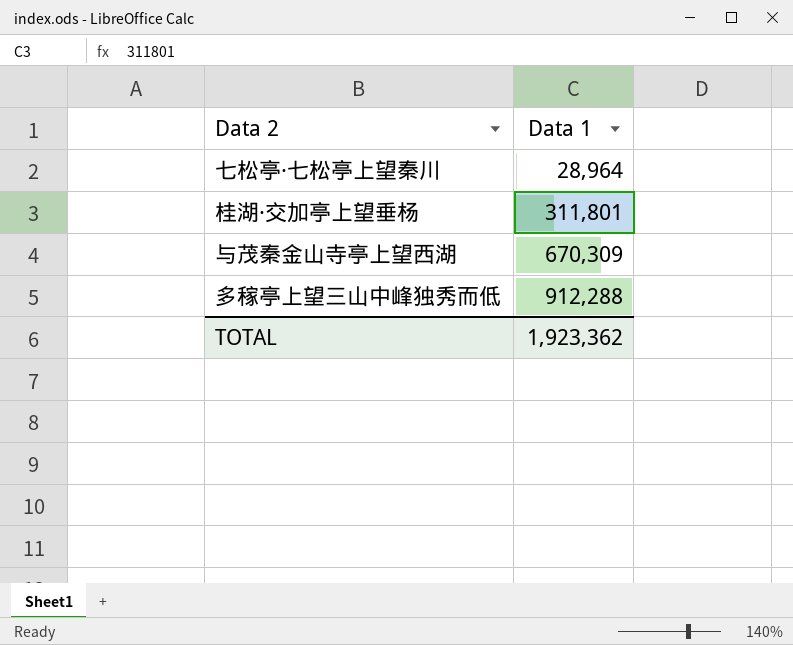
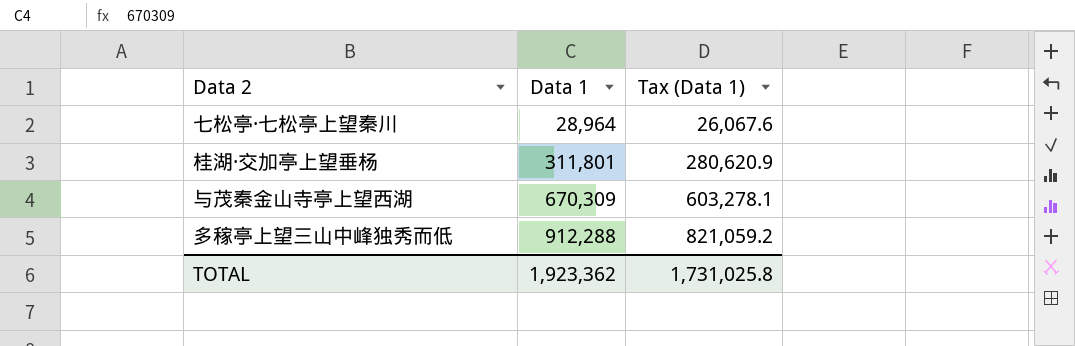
column Tax (Data 1) | formula: none -> [Data 1] * 0.9

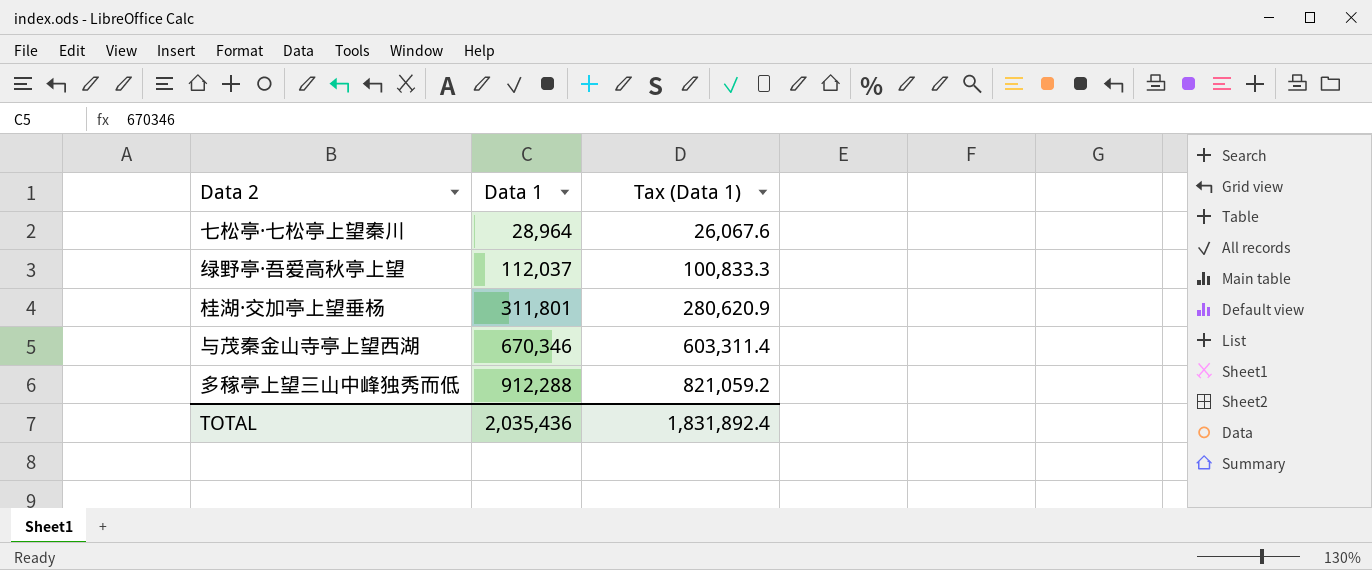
row 绿野亭·吾爱高秋亭上望: none -> 112,037 | 100,833.3
与茂秦金山寺亭上望西湖 | Data 1: 670,309 -> 670,346
与茂秦金山寺亭上望西湖 | Tax (Data 1): 603,278.1 -> 603,311.4
TOTAL | Data 1: 1,923,362 -> 2,035,436
TOTAL | Tax (Data 1): 1,731,025.8 -> 1,831,892.4

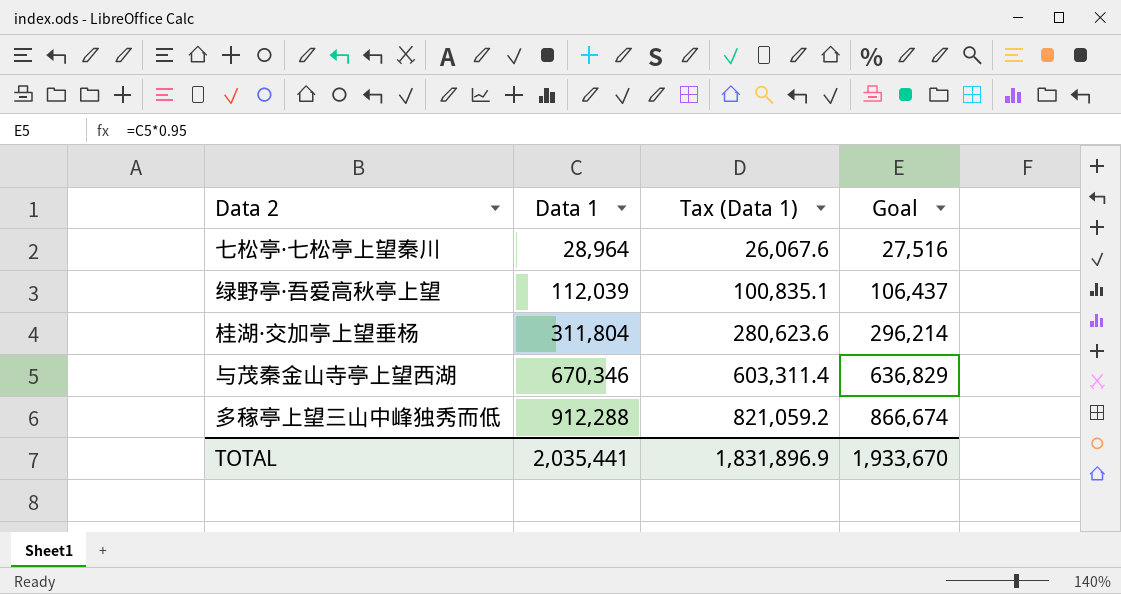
column Goal | formula: none -> [Data 1] * 0.95
绿野亭·吾爱高秋亭上望 | Data 1: 112,037 -> 112,039
绿野亭·吾爱高秋亭上望 | Tax (Data 1): 100,833.3 -> 100,835.1
桂湖·交加亭上望垂杨 | Data 1: 311,801 -> 311,804
桂湖·交加亭上望垂杨 | Tax (Data 1): 280,620.9 -> 280,623.6
TOTAL | Data 1: 2,035,436 -> 2,035,441
TOTAL | Tax (Data 1): 1,831,892.4 -> 1,831,896.9

